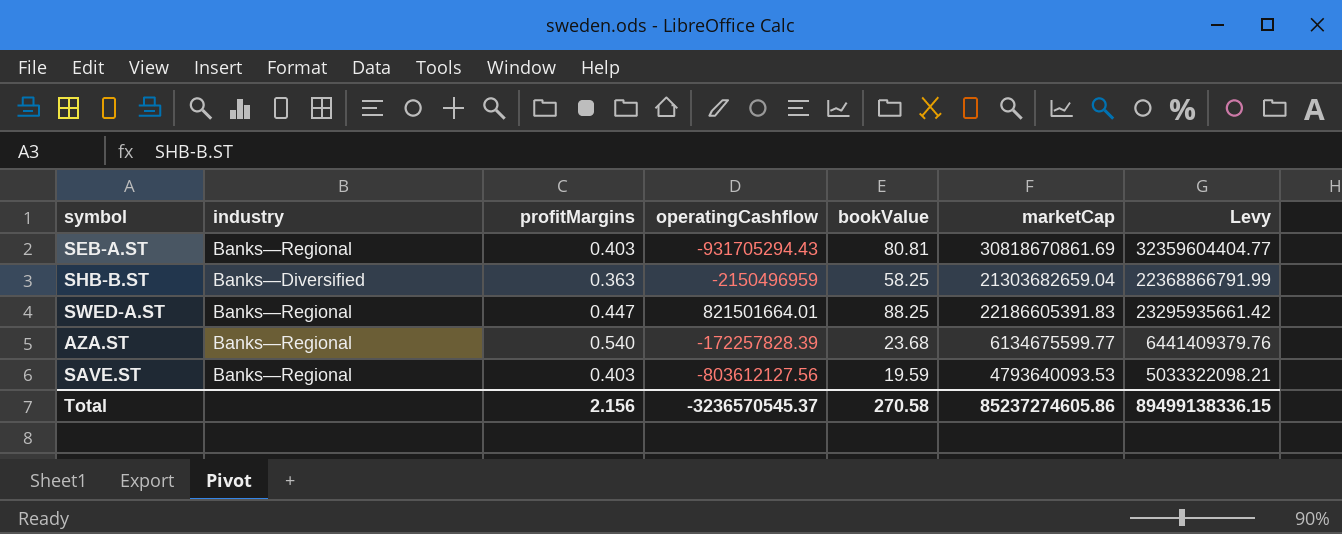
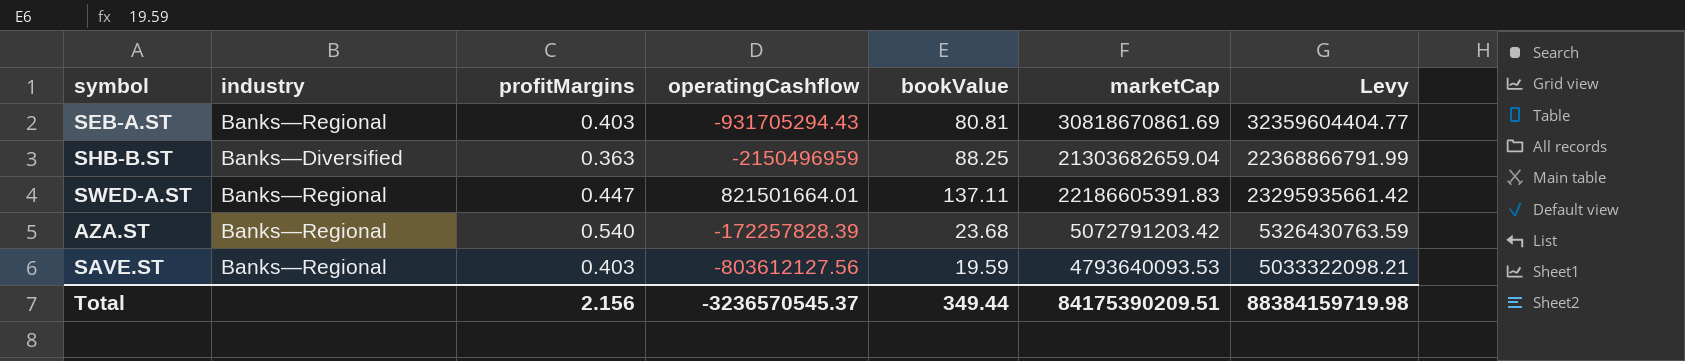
SHB-B.ST | bookValue: 58.25 -> 88.25
SWED-A.ST | bookValue: 88.25 -> 137.11
AZA.ST | marketCap: 6134675599.77 -> 5072791203.42
AZA.ST | Levy: 6441409379.76 -> 5326430763.59
Total | bookValue: 270.58 -> 349.44
Total | marketCap: 85237274605.86 -> 84175390209.51
Total | Levy: 89499138336.15 -> 88384159719.98

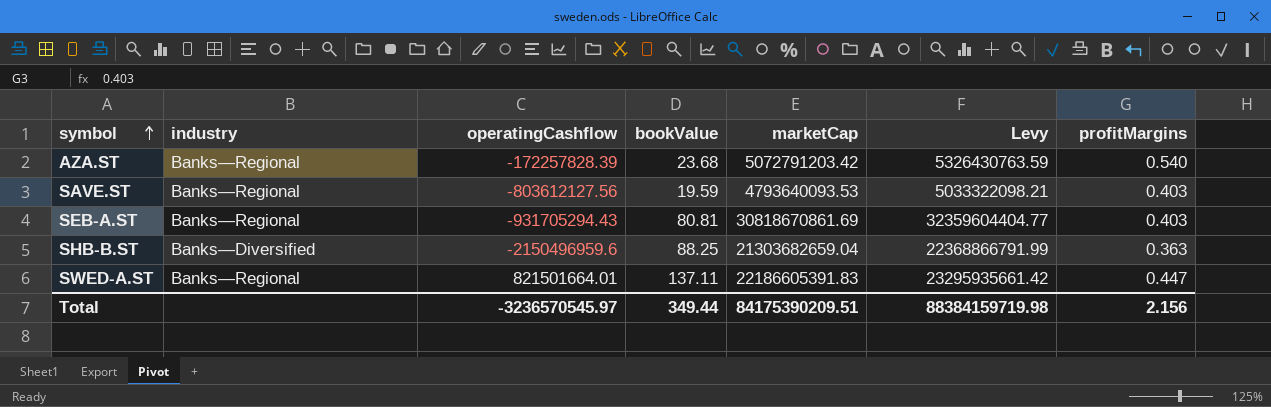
row order: none -> symbol ascending
column profitMargins | position: 3 -> 7
SHB-B.ST | operatingCashflow: -2150496959 -> -2150496959.6
Total | operatingCashflow: -3236570545.37 -> -3236570545.97

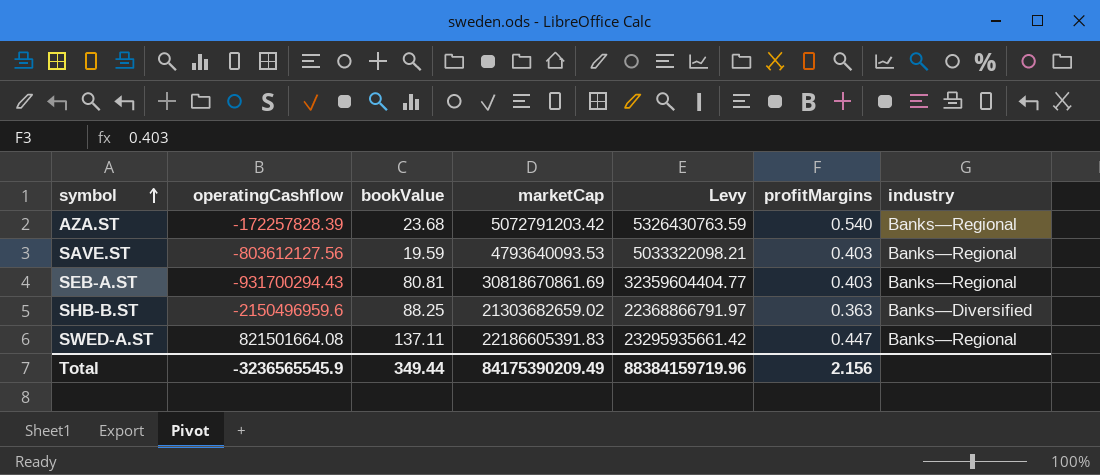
column industry | position: 2 -> 7
SEB-A.ST | operatingCashflow: -931705294.43 -> -931700294.43
SHB-B.ST | marketCap: 21303682659.04 -> 21303682659.02
SHB-B.ST | Levy: 22368866791.99 -> 22368866791.97
SWED-A.ST | operatingCashflow: 821501664.01 -> 821501664.08
Total | operatingCashflow: -3236570545.97 -> -3236565545.9
Total | marketCap: 84175390209.51 -> 84175390209.49
Total | Levy: 88384159719.98 -> 88384159719.96

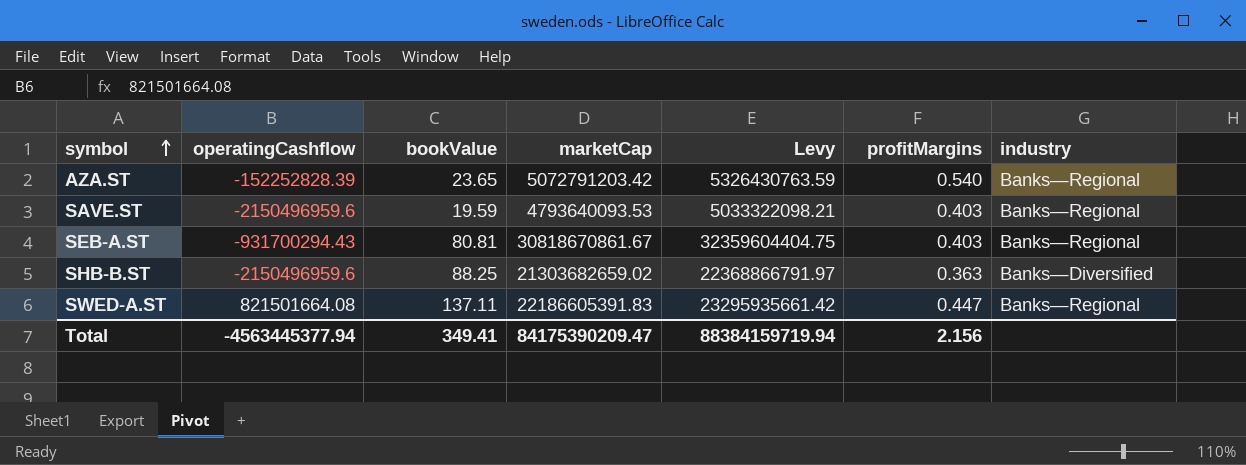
AZA.ST | operatingCashflow: -172257828.39 -> -152252828.39
AZA.ST | bookValue: 23.68 -> 23.65
SAVE.ST | operatingCashflow: -803612127.56 -> -2150496959.6
SEB-A.ST | marketCap: 30818670861.69 -> 30818670861.67
SEB-A.ST | Levy: 32359604404.77 -> 32359604404.75
Total | operatingCashflow: -3236565545.9 -> -4563445377.94
Total | bookValue: 349.44 -> 349.41
Total | marketCap: 84175390209.49 -> 84175390209.47
Total | Levy: 88384159719.96 -> 88384159719.94

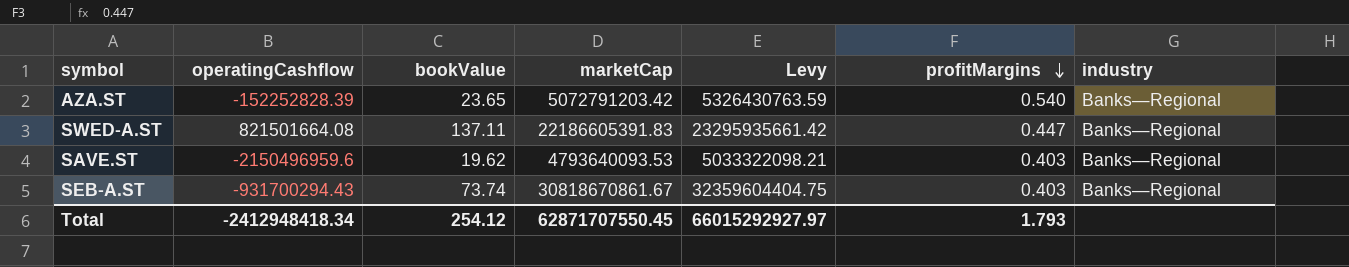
row order: symbol ascending -> profitMargins descending
row SHB-B.ST: -2150496959.6 | 88.25 | 21303682659.02 | 22368866791.97 | 0.363 | Banks—Diversified -> none
SAVE.ST | bookValue: 19.59 -> 19.62
SEB-A.ST | bookValue: 80.81 -> 73.74
Total | operatingCashflow: -4563445377.94 -> -2412948418.34
Total | bookValue: 349.41 -> 254.12
Total | marketCap: 84175390209.47 -> 62871707550.45
Total | Levy: 88384159719.94 -> 66015292927.97
Total | profitMargins: 2.156 -> 1.793

